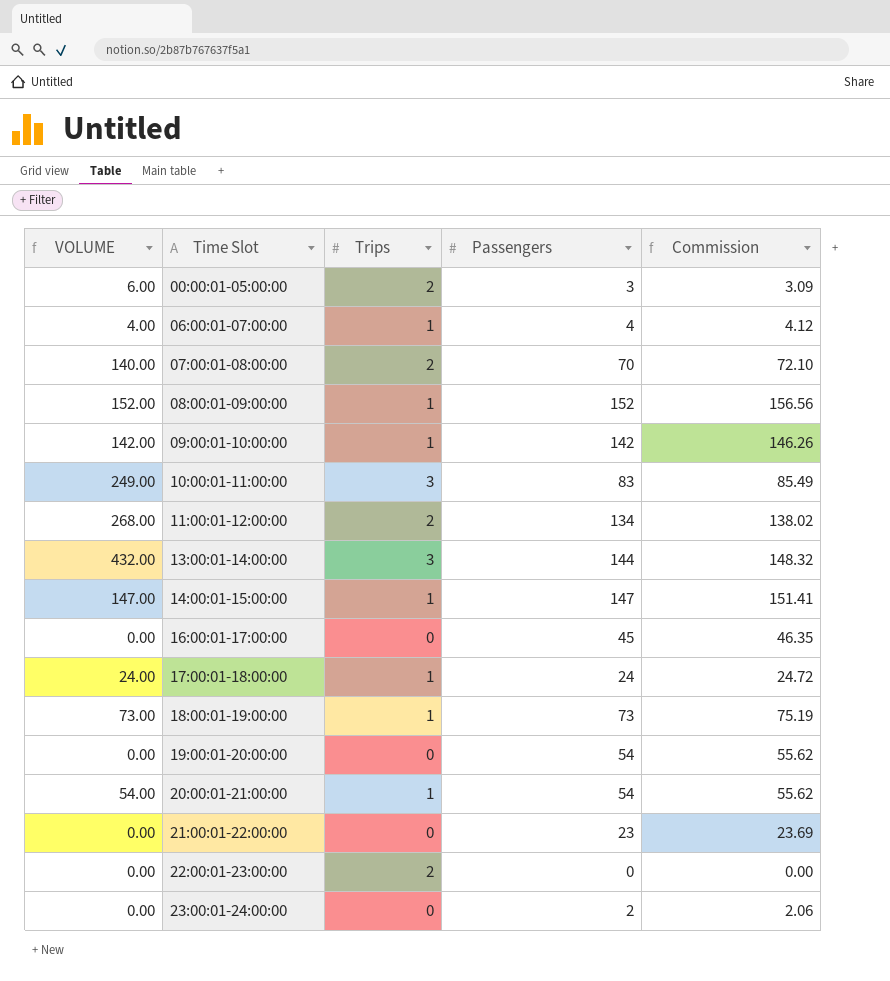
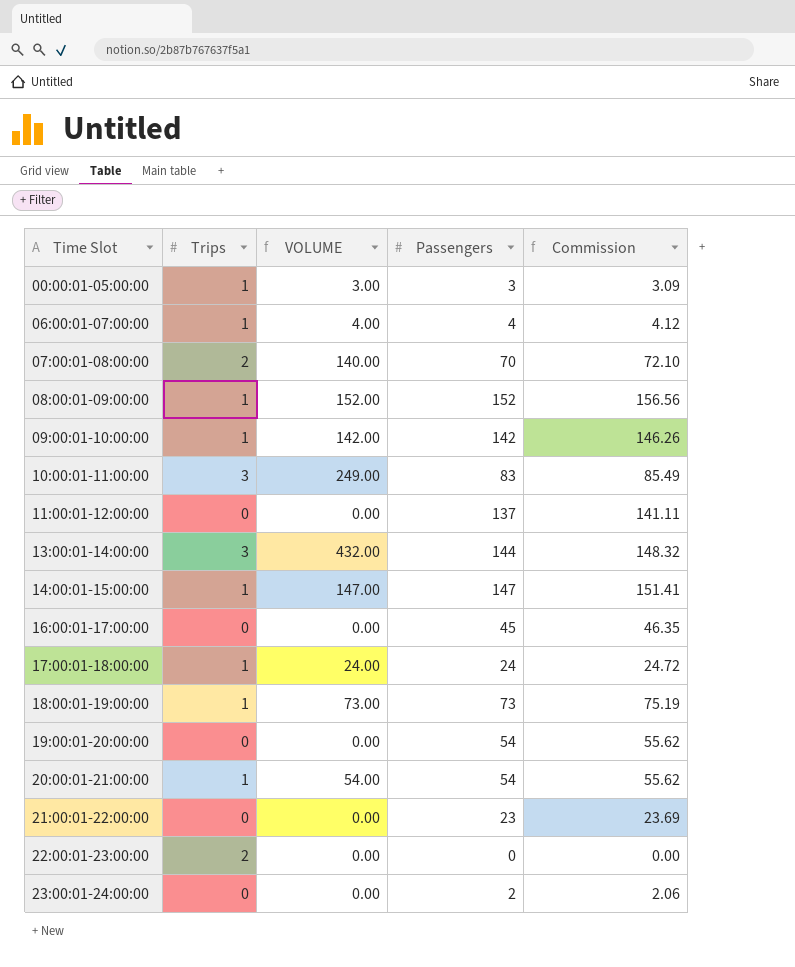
column VOLUME | position: 1 -> 3
00:00:01-05:00:00 | Trips: 2 -> 1
00:00:01-05:00:00 | VOLUME: 6.00 -> 3.00
11:00:01-12:00:00 | Trips: 2 -> 0
11:00:01-12:00:00 | VOLUME: 268.00 -> 0.00
11:00:01-12:00:00 | Passengers: 134 -> 137
11:00:01-12:00:00 | Commission: 138.02 -> 141.11

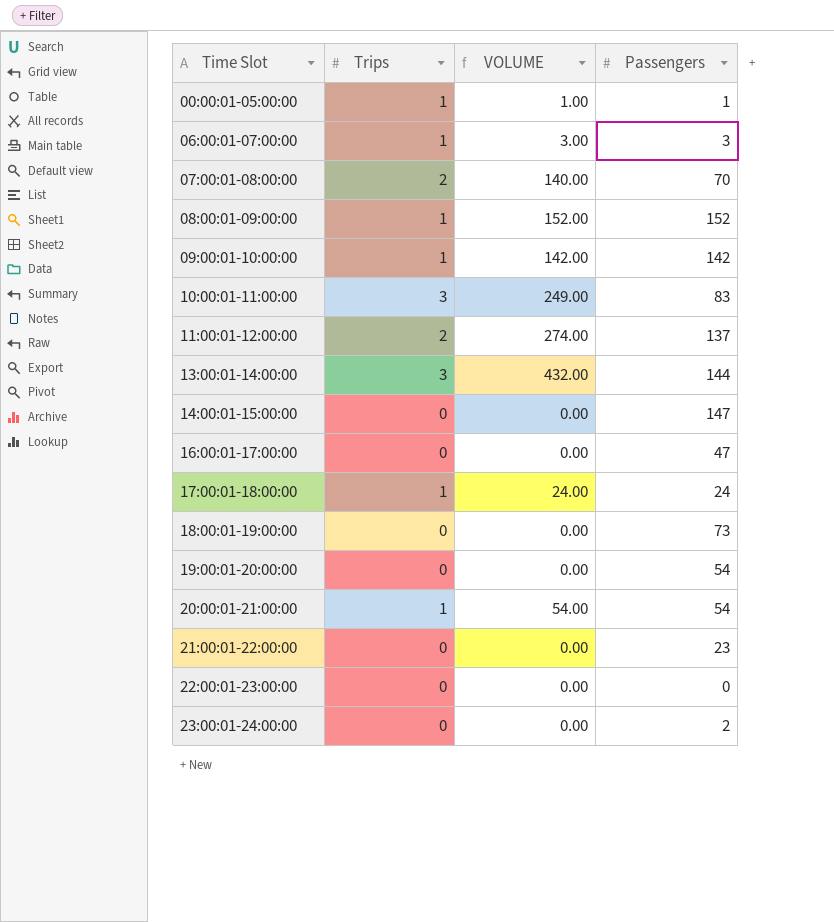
column Commission | formula: [Passengers] * 1.03 -> none
00:00:01-05:00:00 | VOLUME: 3.00 -> 1.00
00:00:01-05:00:00 | Passengers: 3 -> 1
06:00:01-07:00:00 | VOLUME: 4.00 -> 3.00
06:00:01-07:00:00 | Passengers: 4 -> 3
11:00:01-12:00:00 | Trips: 0 -> 2
11:00:01-12:00:00 | VOLUME: 0.00 -> 274.00
14:00:01-15:00:00 | Trips: 1 -> 0
14:00:01-15:00:00 | VOLUME: 147.00 -> 0.00
16:00:01-17:00:00 | Passengers: 45 -> 47
18:00:01-19:00:00 | Trips: 1 -> 0
18:00:01-19:00:00 | VOLUME: 73.00 -> 0.00
22:00:01-23:00:00 | Trips: 2 -> 0

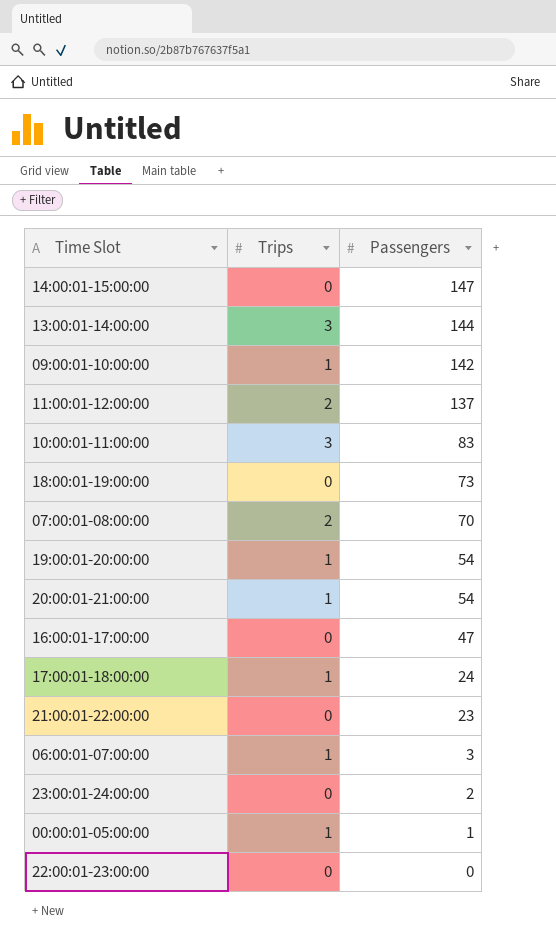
row order: Time Slot ascending -> Passengers descending
column VOLUME | formula: [Trips] * [Passengers] -> none
row 08:00:01-09:00:00: 1 | 152.00 | 152 -> none
19:00:01-20:00:00 | Trips: 0 -> 1

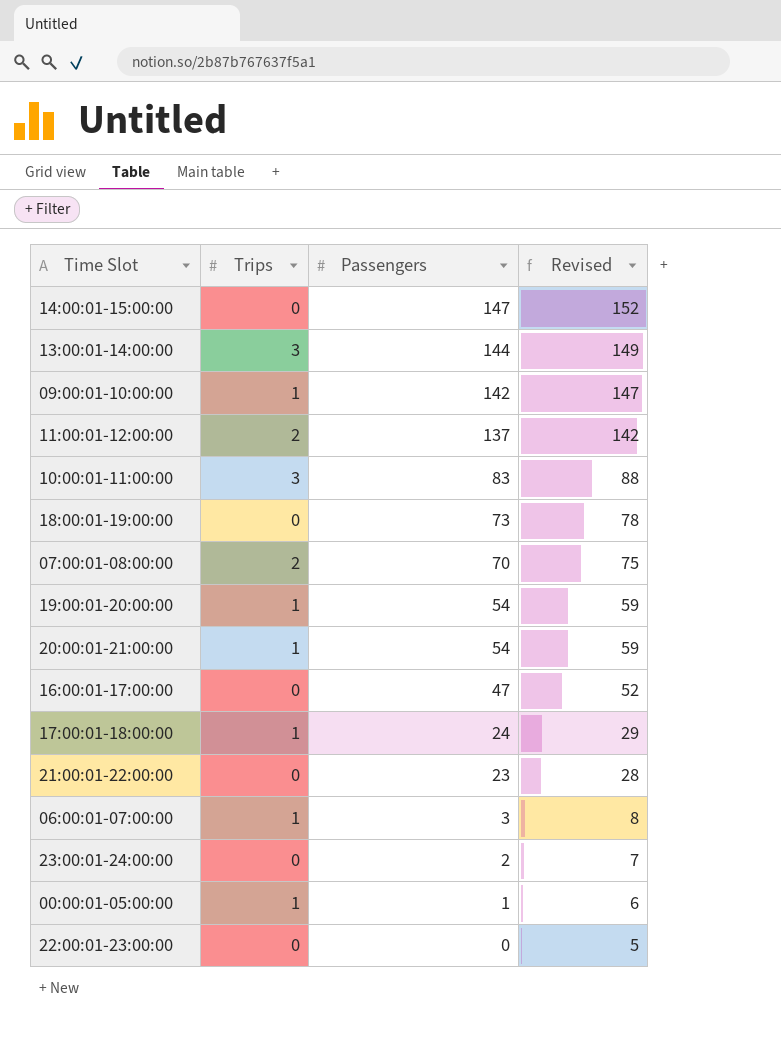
column Revised | formula: none -> [Passengers] + 5

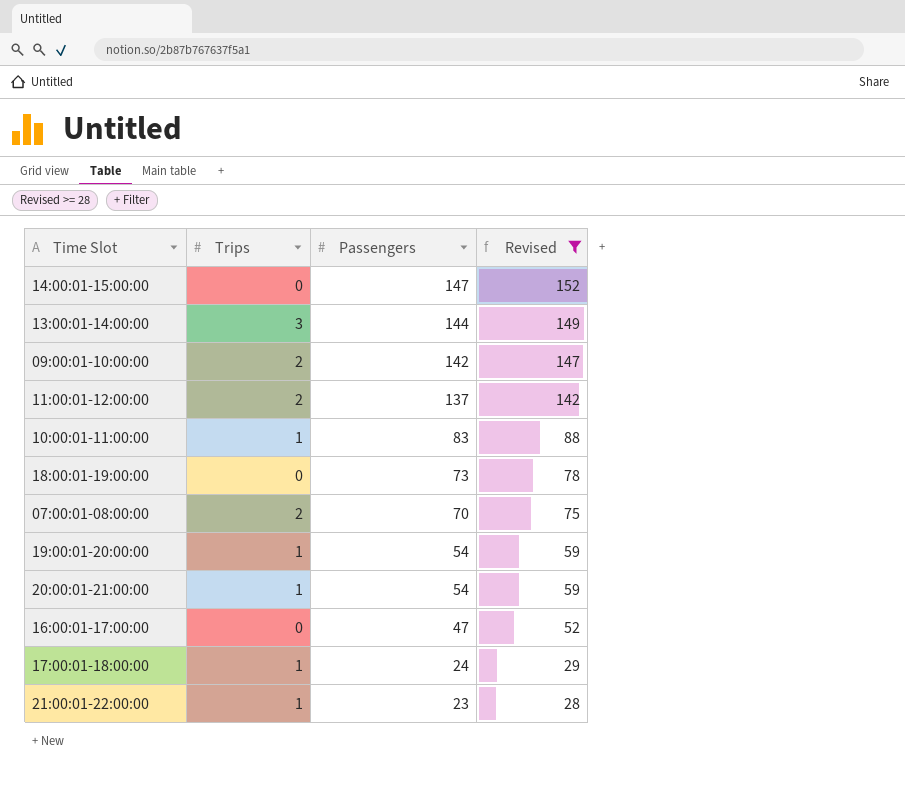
filter: none -> Revised >= 28
09:00:01-10:00:00 | Trips: 1 -> 2
10:00:01-11:00:00 | Trips: 3 -> 1
21:00:01-22:00:00 | Trips: 0 -> 1

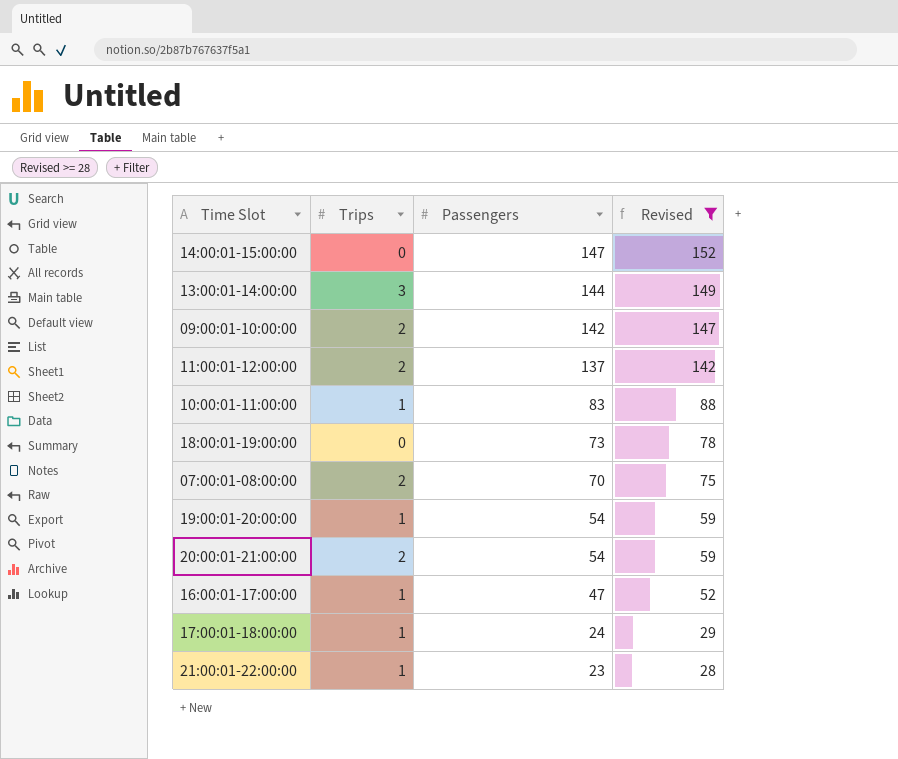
20:00:01-21:00:00 | Trips: 1 -> 2
16:00:01-17:00:00 | Trips: 0 -> 1

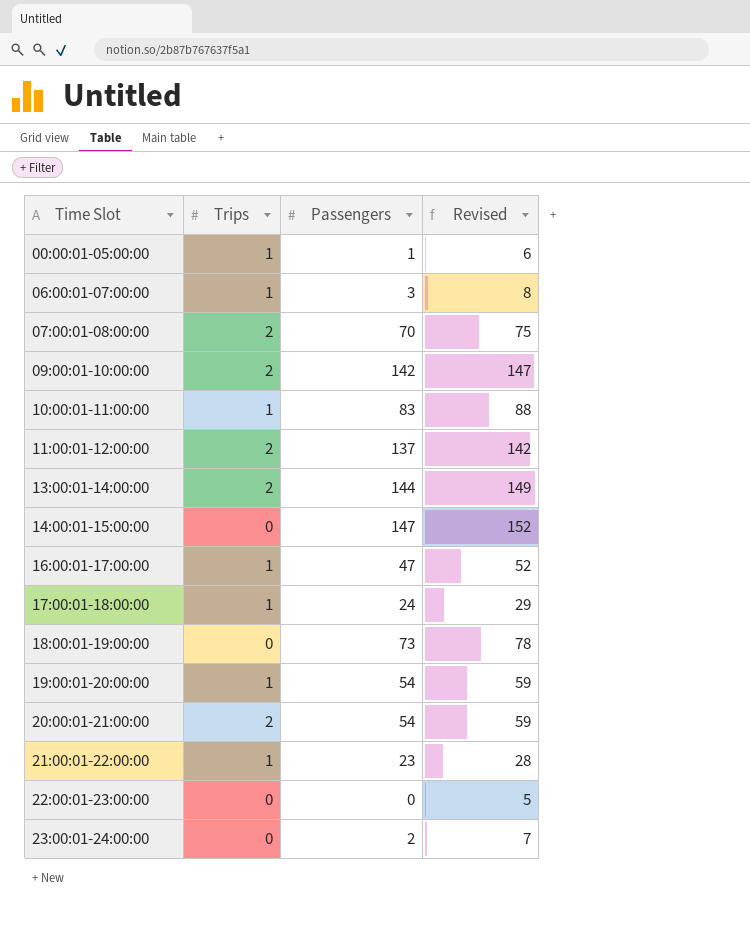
filter: Revised >= 28 -> none
row order: Passengers descending -> Time Slot ascending
13:00:01-14:00:00 | Trips: 3 -> 2

